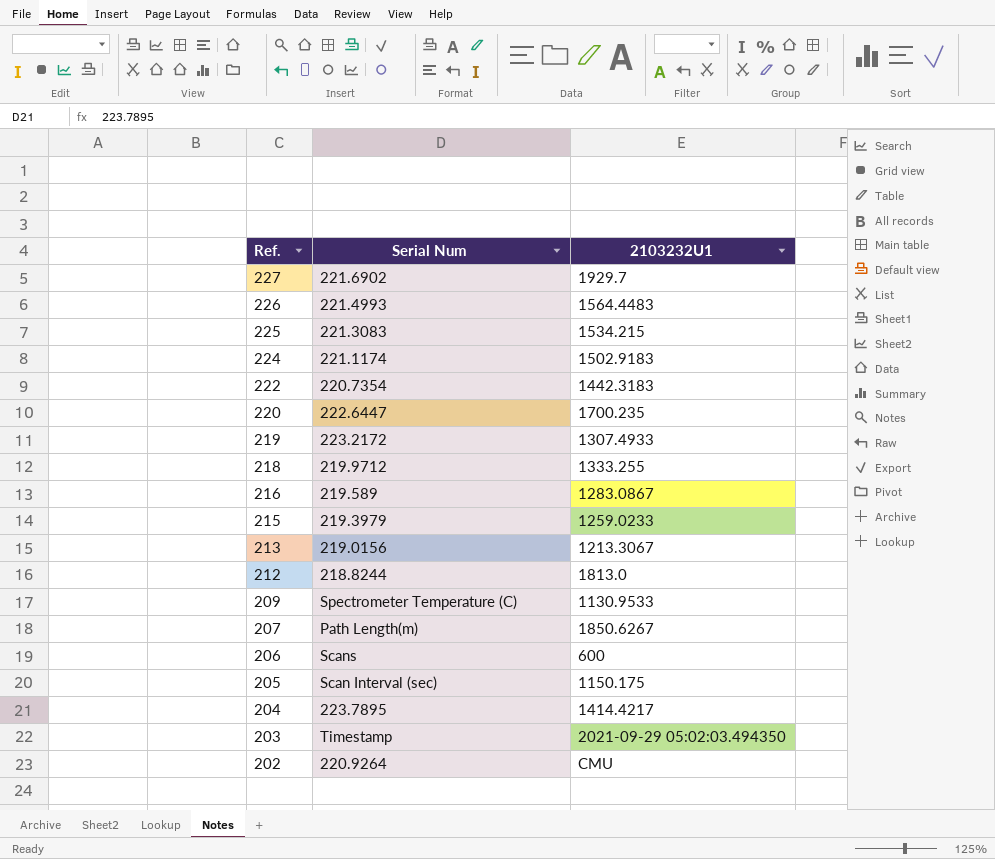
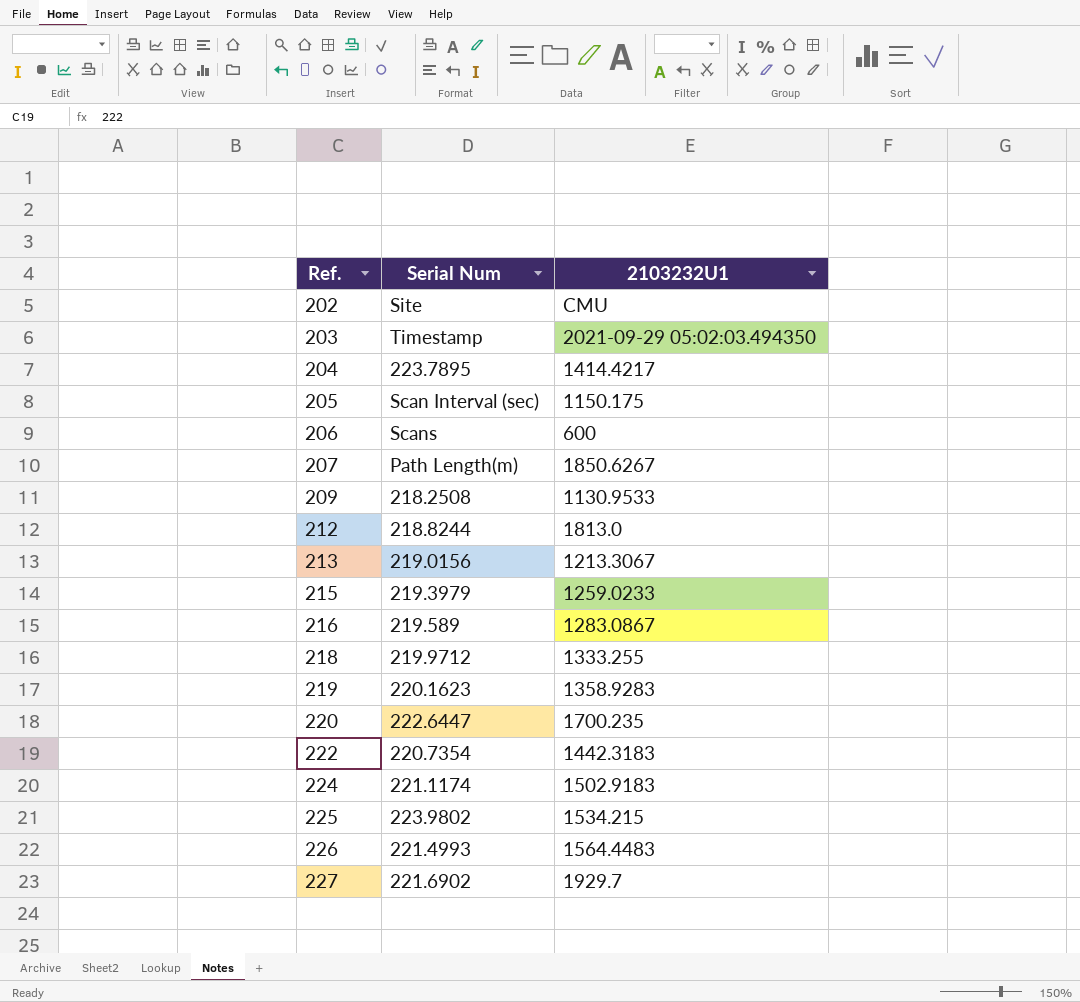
row order: Ref. descending -> Ref. ascending
202 | Serial Num: 220.9264 -> Site
209 | Serial Num: Spectrometer Temperature (C) -> 218.2508
219 | Serial Num: 223.2172 -> 220.1623
219 | 2103232U1: 1307.4933 -> 1358.9283
225 | Serial Num: 221.3083 -> 223.9802

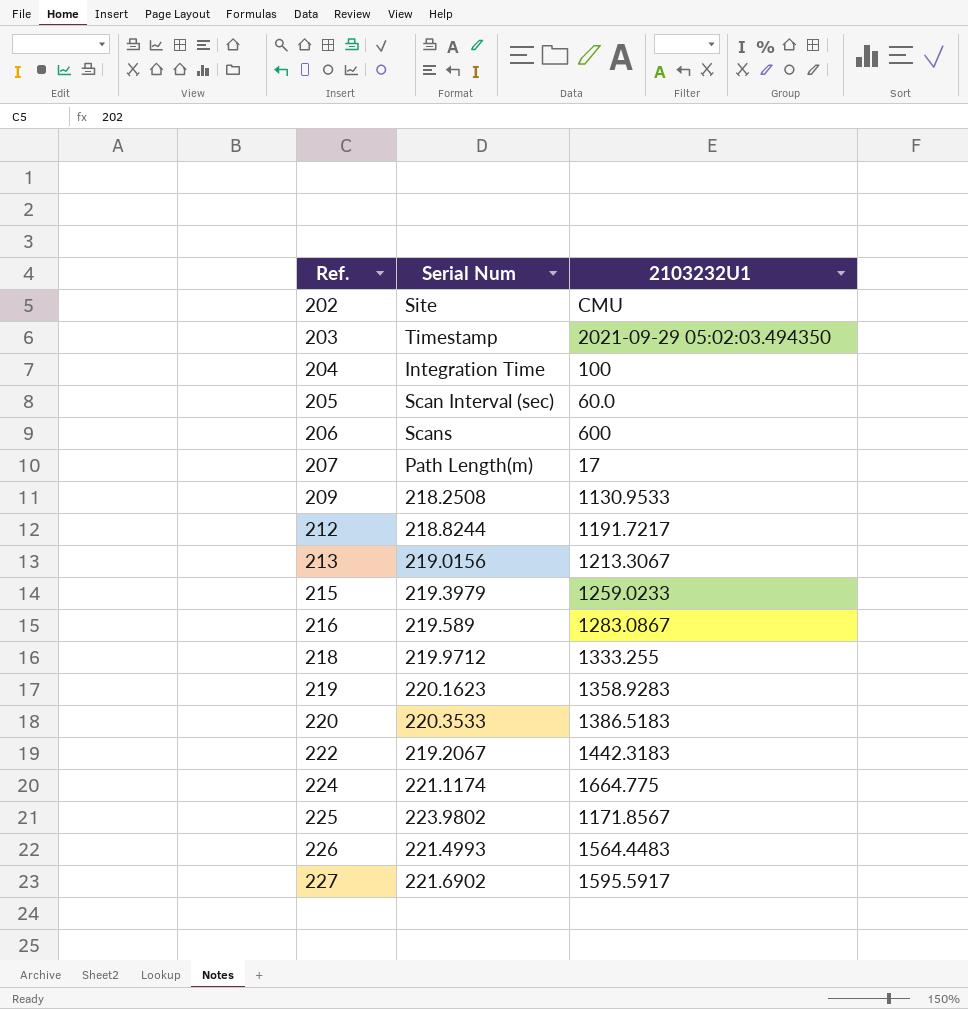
204 | Serial Num: 223.7895 -> Integration Time
204 | 2103232U1: 1414.4217 -> 100
205 | 2103232U1: 1150.175 -> 60.0
207 | 2103232U1: 1850.6267 -> 17
212 | 2103232U1: 1813.0 -> 1191.7217
220 | Serial Num: 222.6447 -> 220.3533
220 | 2103232U1: 1700.235 -> 1386.5183
222 | Serial Num: 220.7354 -> 219.2067
224 | 2103232U1: 1502.9183 -> 1664.775
225 | 2103232U1: 1534.215 -> 1171.8567
227 | 2103232U1: 1929.7 -> 1595.5917

